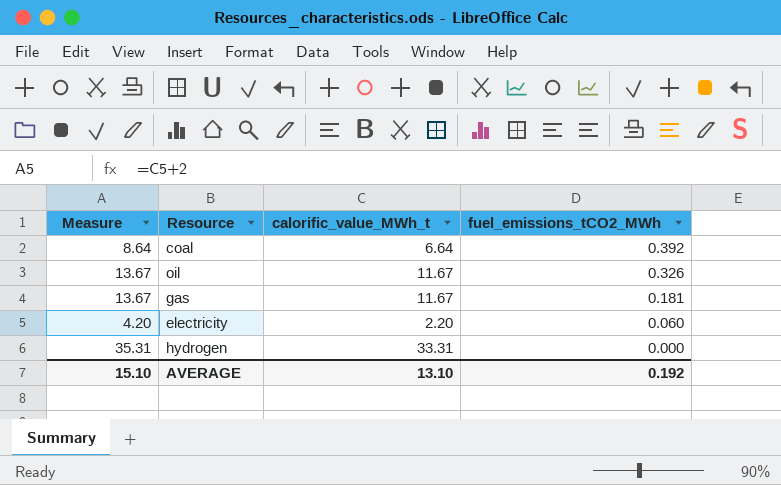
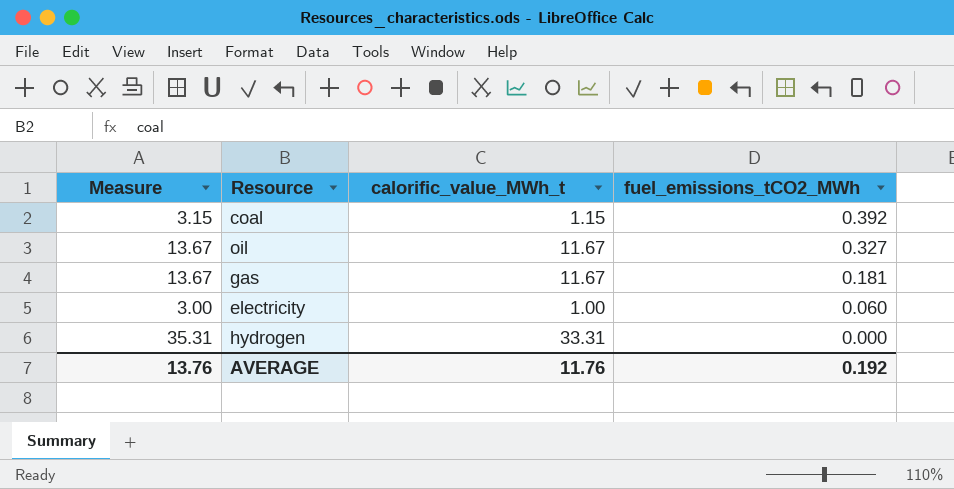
coal | Measure: 8.64 -> 3.15
coal | calorific_value_MWh_t: 6.64 -> 1.15
oil | fuel_emissions_tCO2_MWh: 0.326 -> 0.327
electricity | Measure: 4.20 -> 3.00
electricity | calorific_value_MWh_t: 2.20 -> 1.00
AVERAGE | Measure: 15.10 -> 13.76
AVERAGE | calorific_value_MWh_t: 13.10 -> 11.76

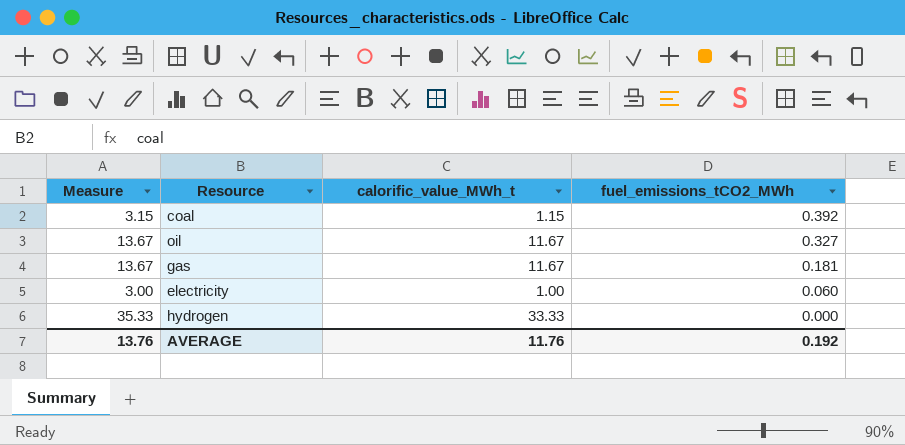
hydrogen | Measure: 35.31 -> 35.33
hydrogen | calorific_value_MWh_t: 33.31 -> 33.33

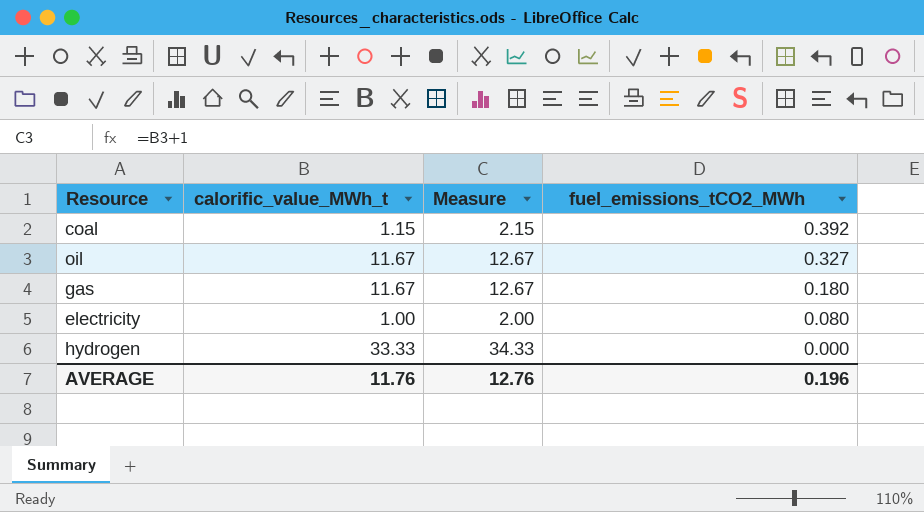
column Measure | formula: [calorific_value_MWh_t] + 2 -> [calorific_value_MWh_t] + 1
column Measure | position: 1 -> 3
gas | fuel_emissions_tCO2_MWh: 0.181 -> 0.180
electricity | fuel_emissions_tCO2_MWh: 0.060 -> 0.080
AVERAGE | Measure: 13.76 -> 12.76
AVERAGE | fuel_emissions_tCO2_MWh: 0.192 -> 0.196

